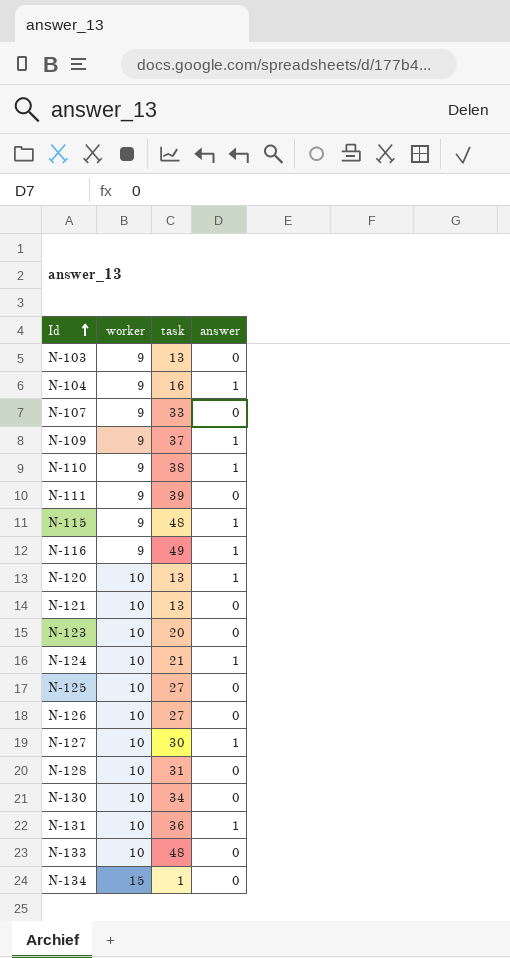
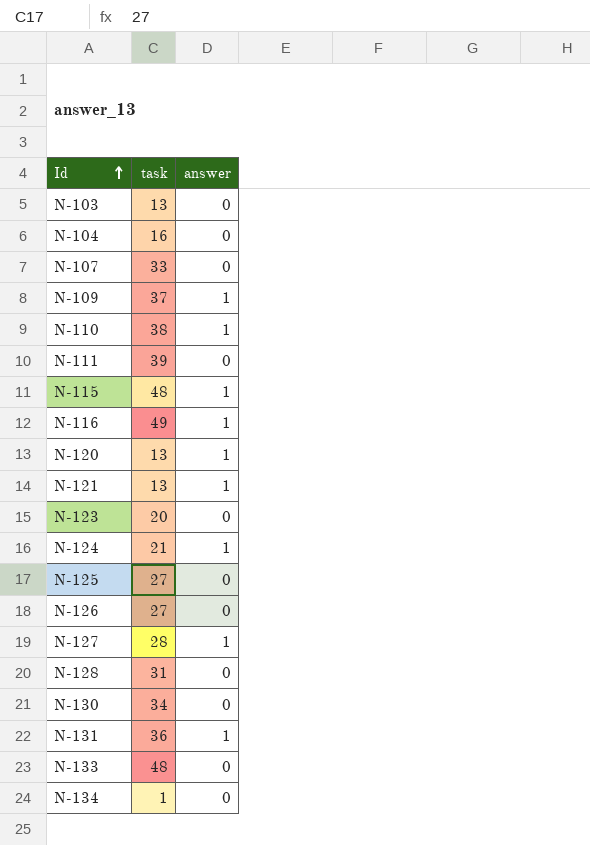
column worker | position: 2 -> none
N-104 | answer: 1 -> 0
N-121 | answer: 0 -> 1
N-127 | task: 30 -> 28

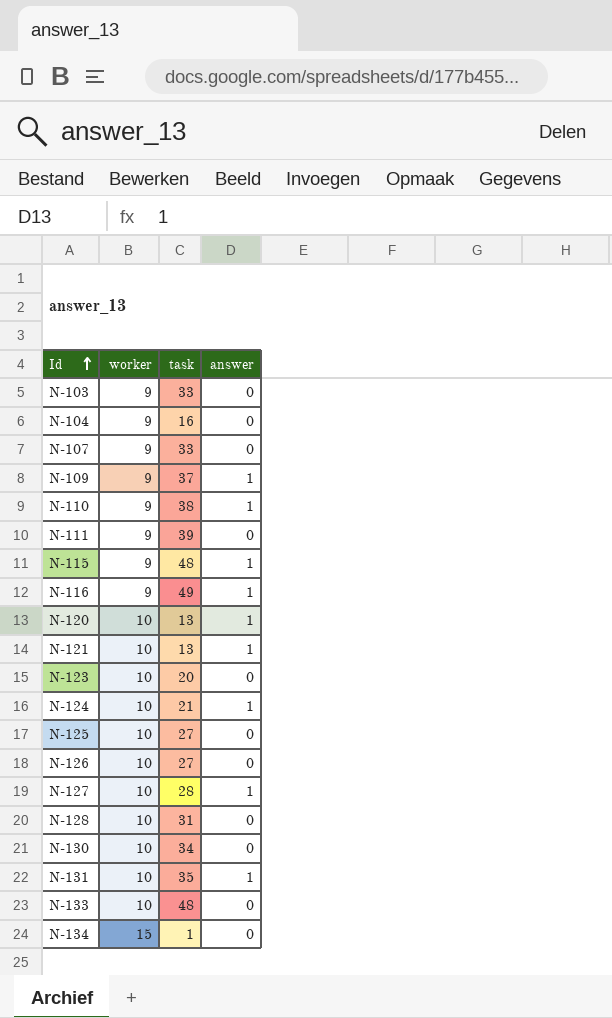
column worker | position: none -> 2
N-103 | task: 13 -> 33
N-131 | task: 36 -> 35

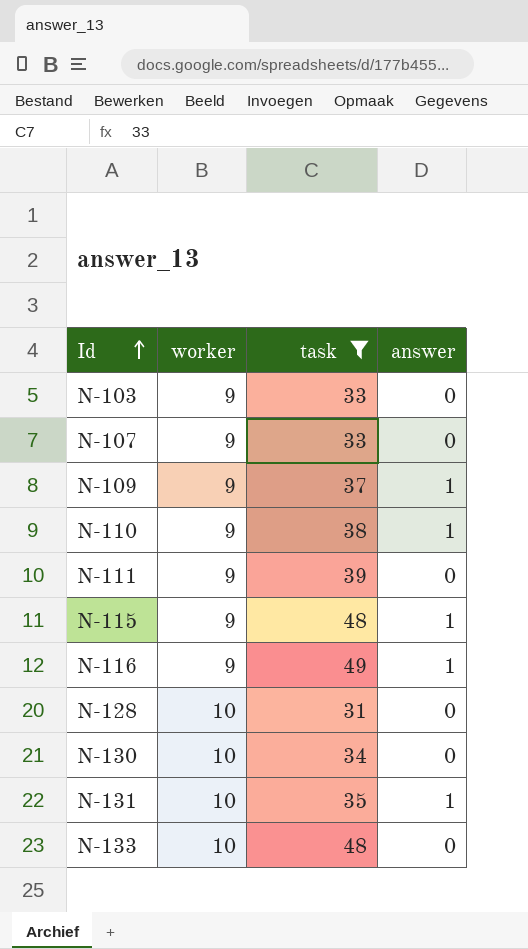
filter: none -> task >= 31

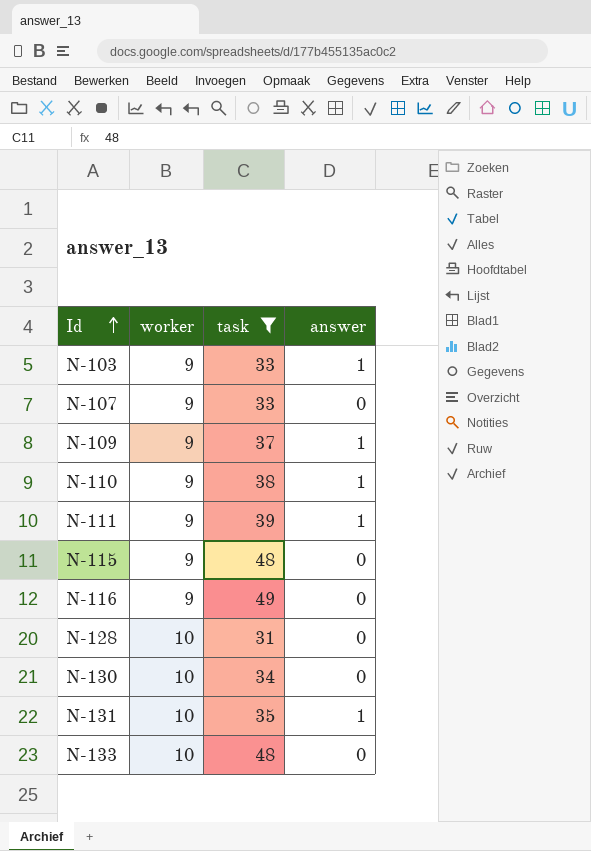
N-103 | answer: 0 -> 1
N-111 | answer: 0 -> 1
N-115 | answer: 1 -> 0
N-116 | answer: 1 -> 0

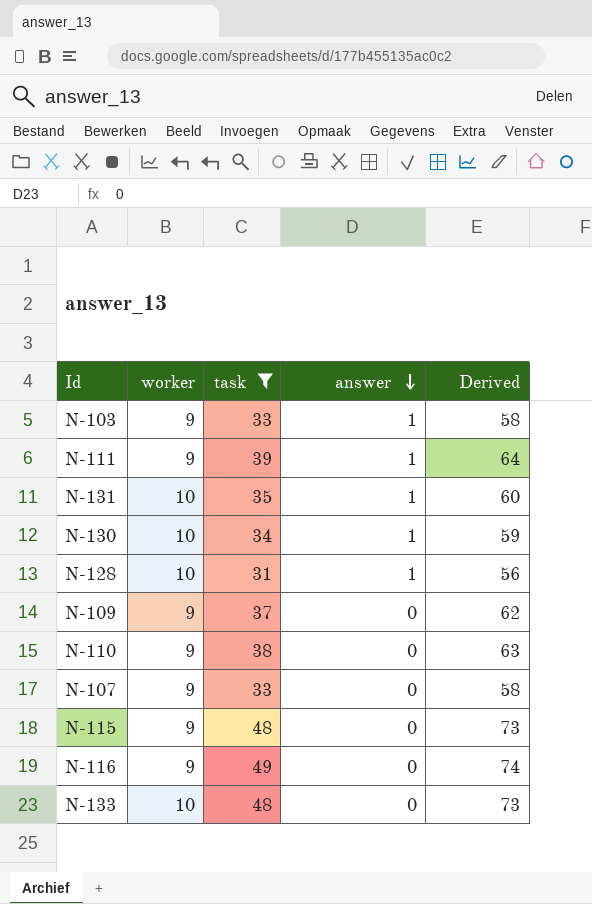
row order: Id ascending -> answer descending
column Derived | formula: none -> [task] + 25
N-130 | answer: 0 -> 1
N-128 | answer: 0 -> 1
N-109 | answer: 1 -> 0
N-110 | answer: 1 -> 0

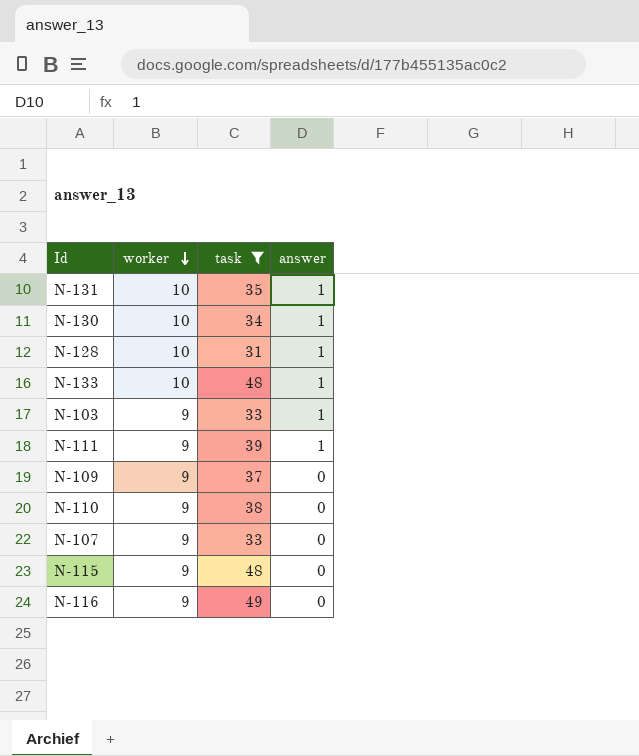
row order: answer descending -> worker descending
column Derived | formula: [task] + 25 -> none
N-133 | answer: 0 -> 1

